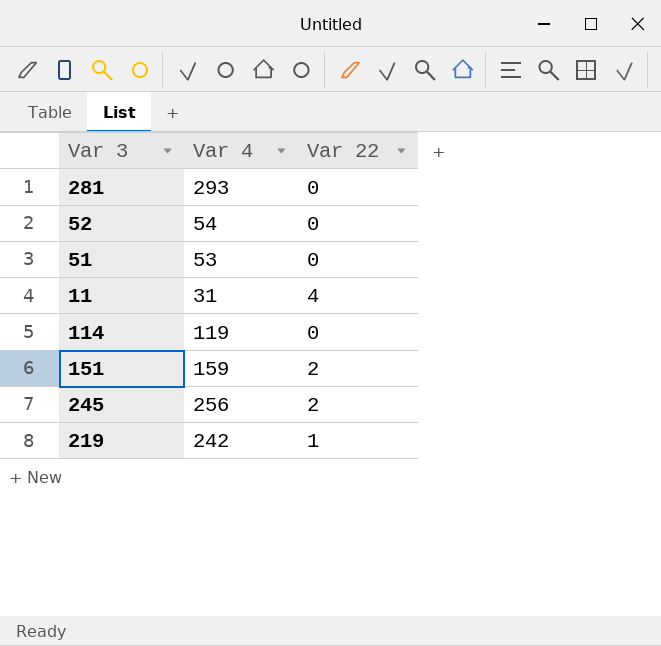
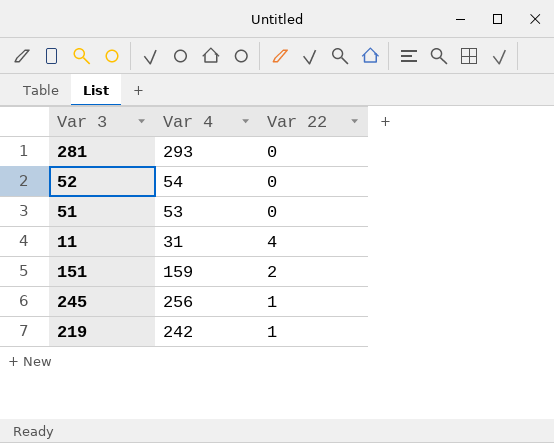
row 114: 119 | 0 -> none
245 | Var 22: 2 -> 1

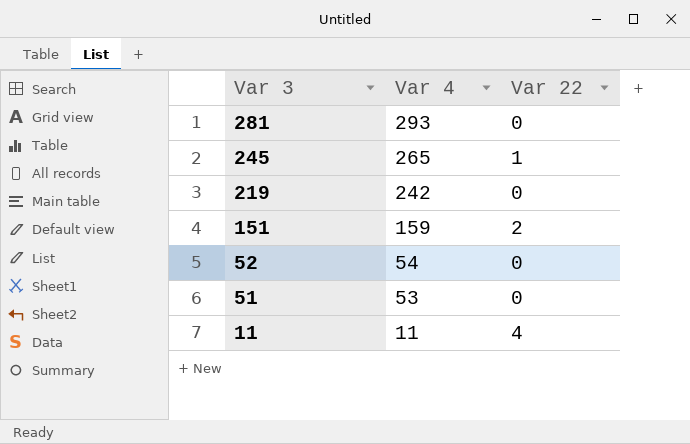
row order: none -> Var 3 descending
245 | Var 4: 256 -> 265
219 | Var 22: 1 -> 0
11 | Var 4: 31 -> 11

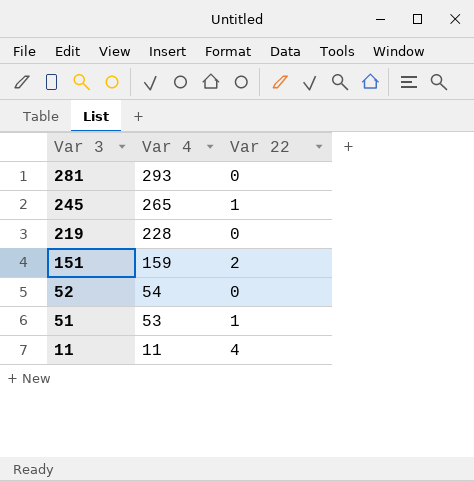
219 | Var 4: 242 -> 228
51 | Var 22: 0 -> 1

